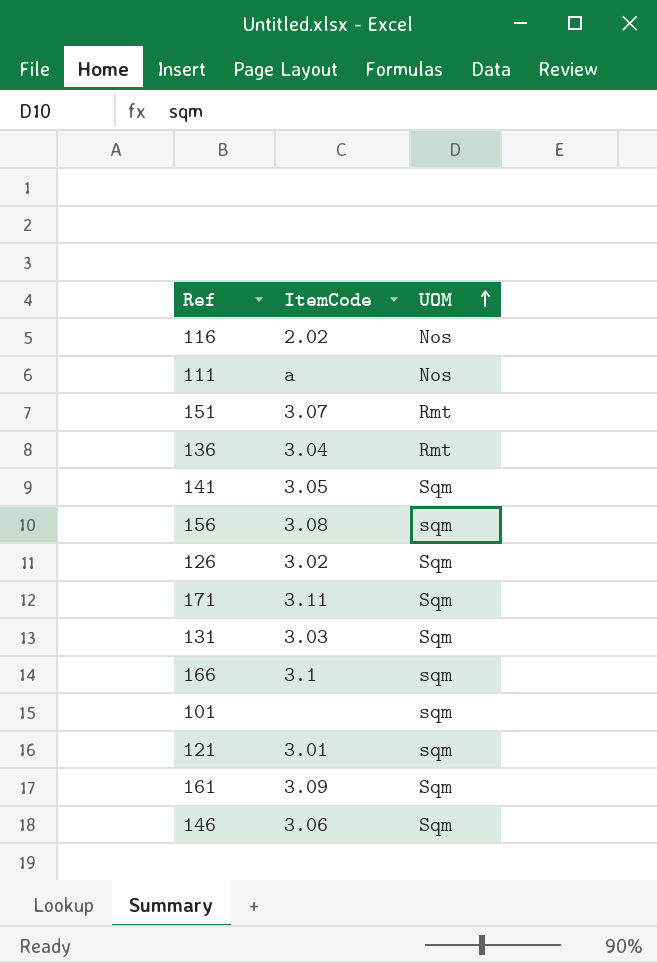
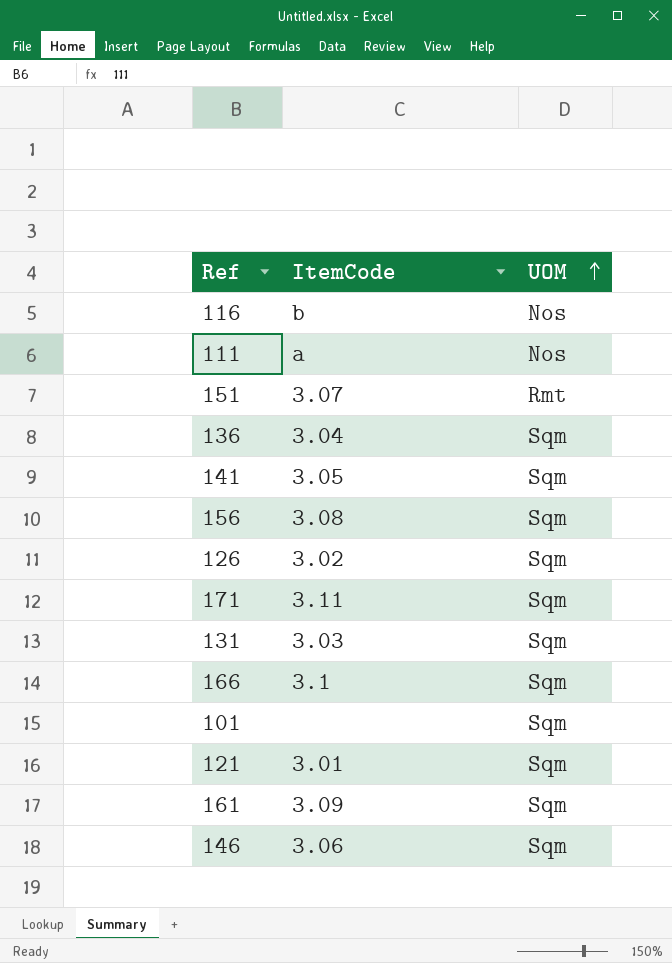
116 | ItemCode: 2.02 -> b
136 | UOM: Rmt -> Sqm
156 | UOM: sqm -> Sqm
166 | UOM: sqm -> Sqm
101 | UOM: sqm -> Sqm
121 | UOM: sqm -> Sqm

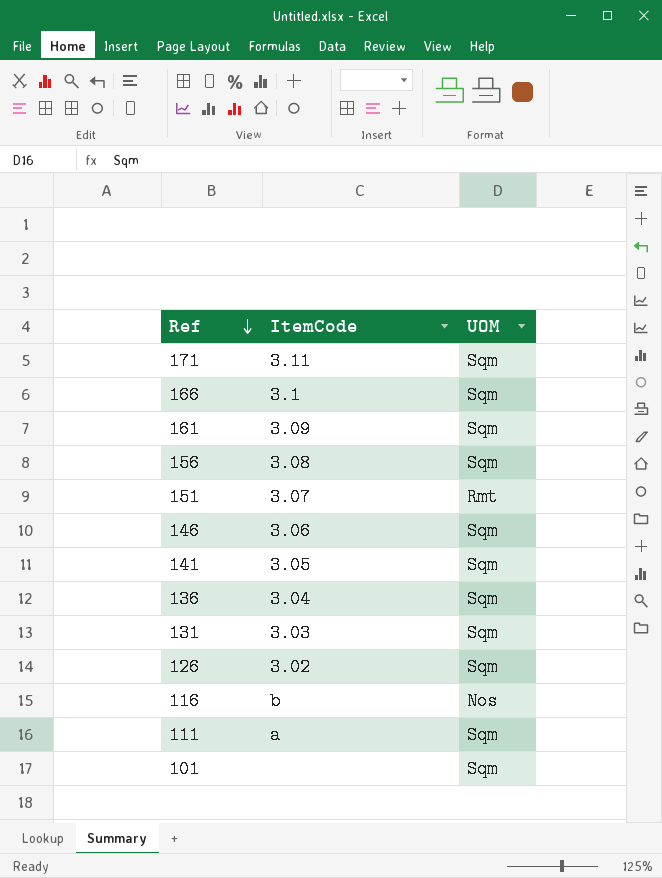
row order: UOM ascending -> Ref descending
row 121: 3.01 | Sqm -> none
111 | UOM: Nos -> Sqm

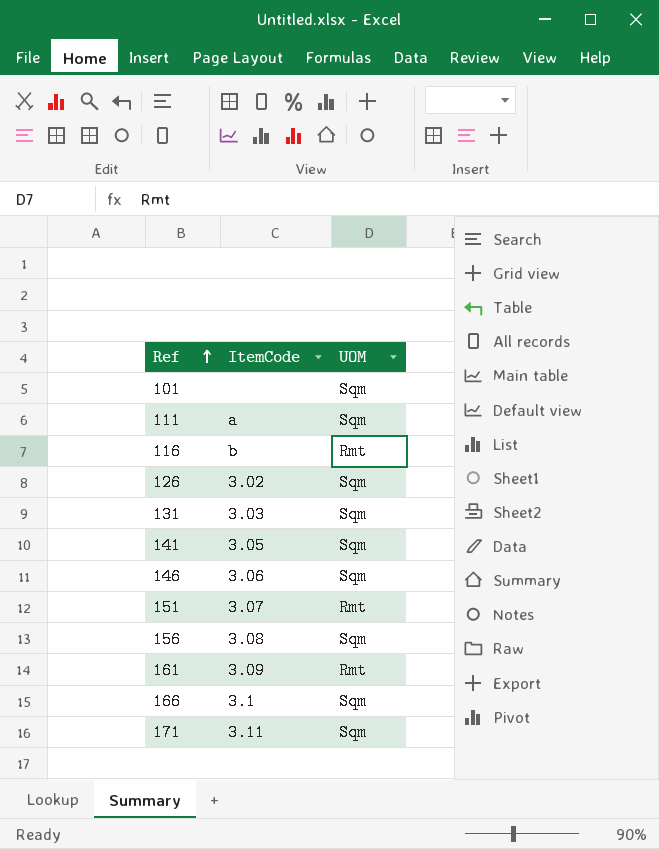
row order: Ref descending -> Ref ascending
row 136: 3.04 | Sqm -> none
116 | UOM: Nos -> Rmt
161 | UOM: Sqm -> Rmt

